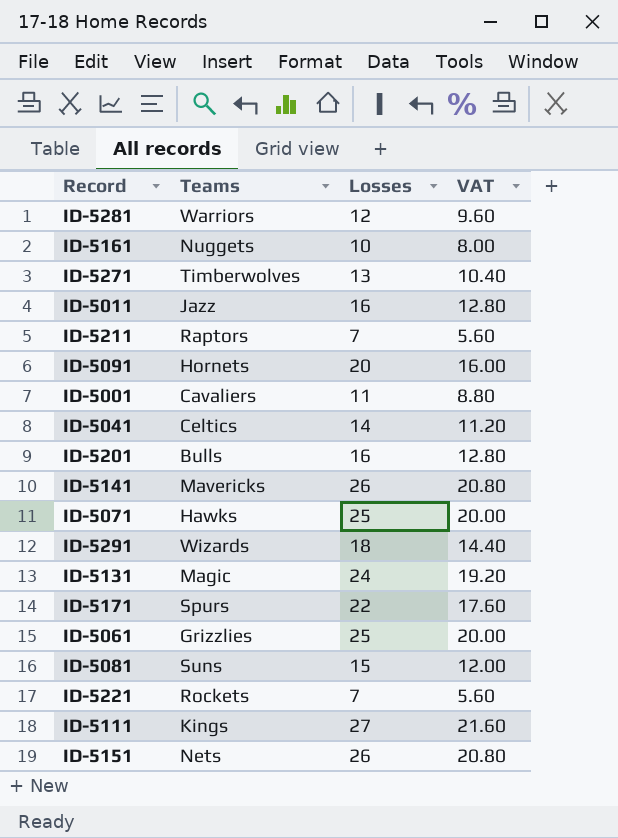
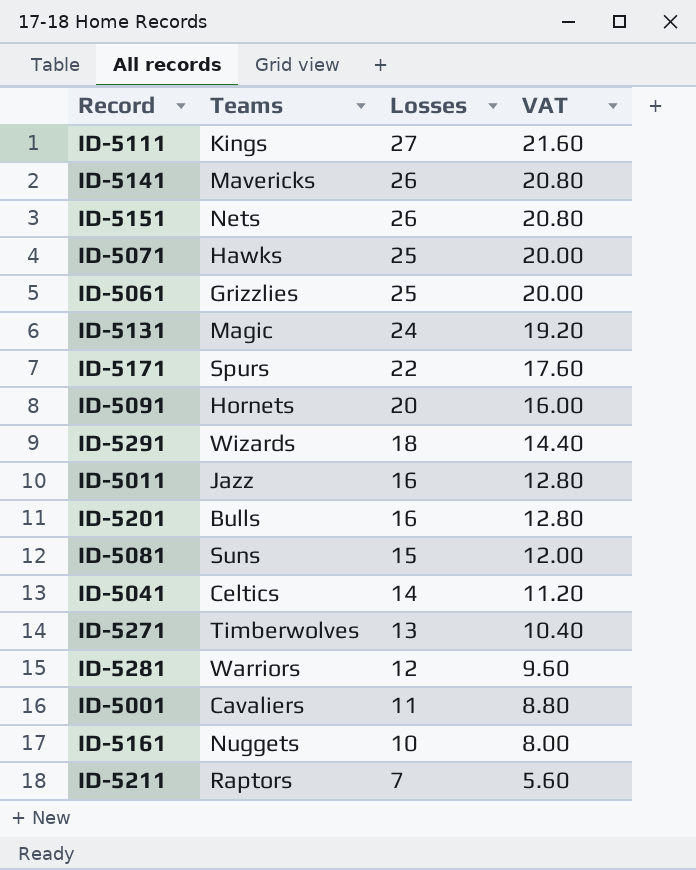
row order: none -> Losses descending
row ID-5221: Rockets | 7 | 5.60 -> none

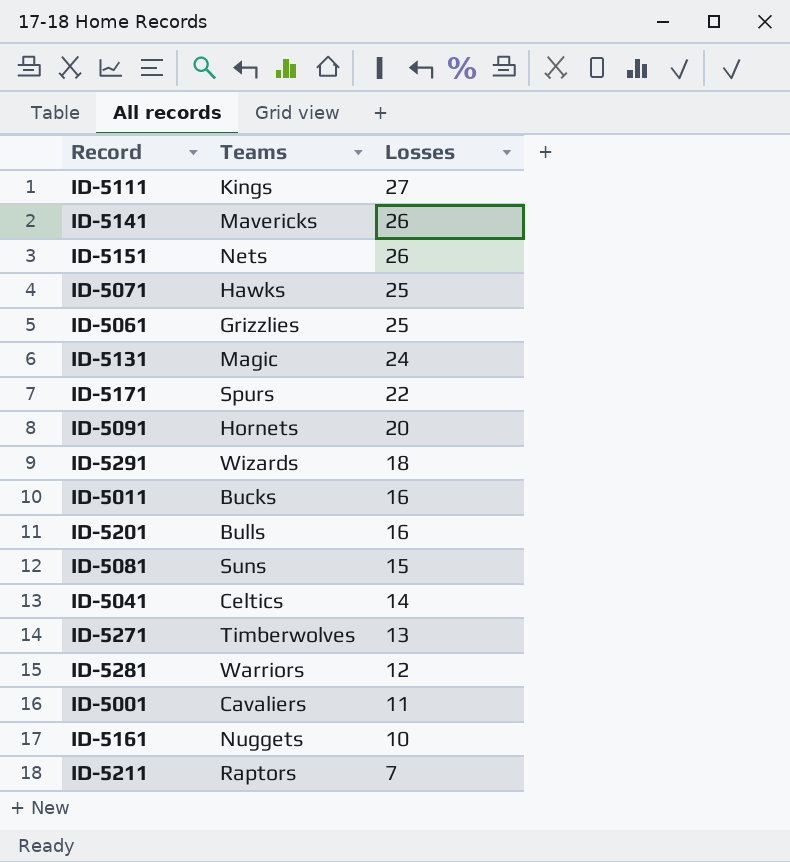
column VAT | formula: [Losses] * 0.8 -> none
ID-5011 | Teams: Jazz -> Bucks

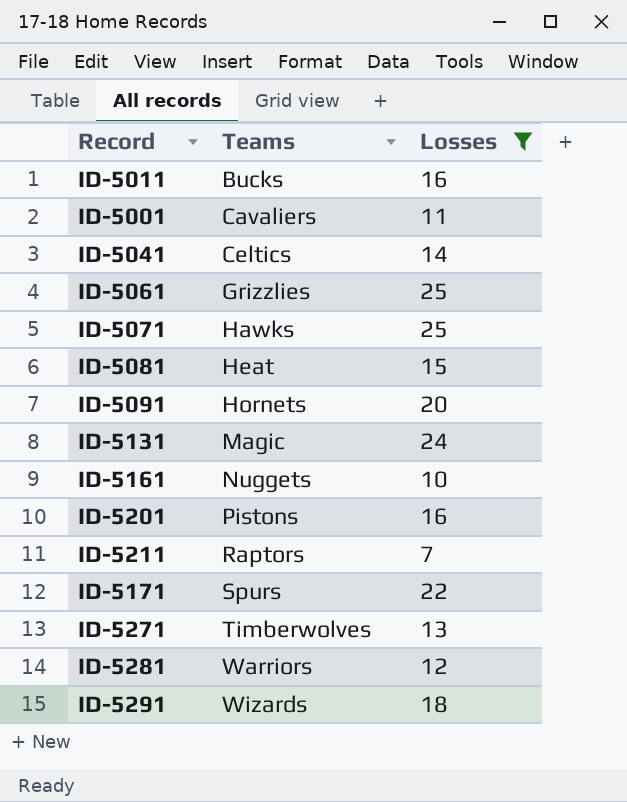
filter: none -> Losses <= 25
row order: Losses descending -> Teams ascending
ID-5081 | Teams: Suns -> Heat
ID-5201 | Teams: Bulls -> Pistons

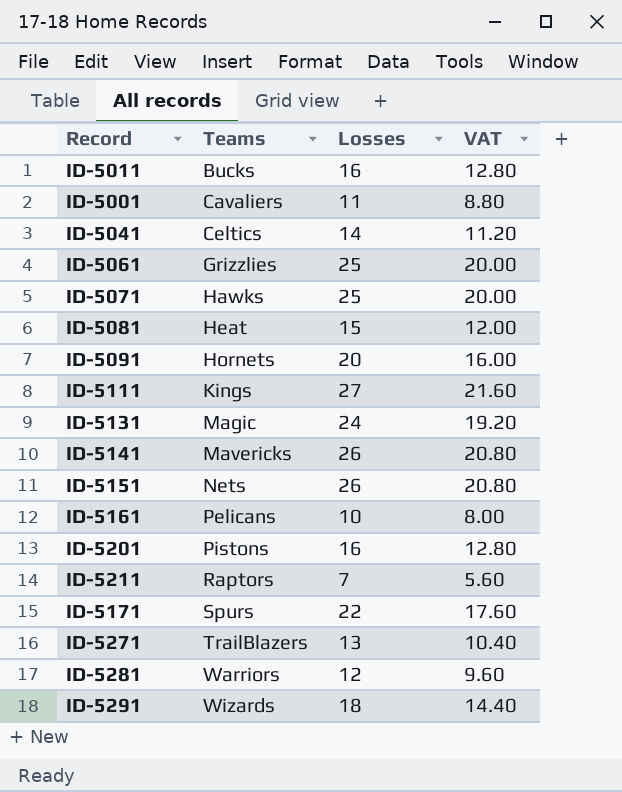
filter: Losses <= 25 -> none
column VAT | formula: none -> [Losses] * 0.8
ID-5161 | Teams: Nuggets -> Pelicans
ID-5271 | Teams: Timberwolves -> TrailBlazers

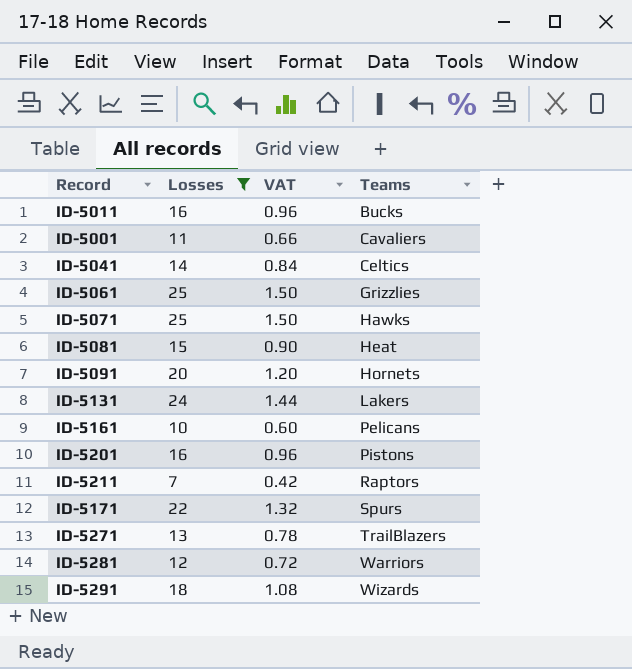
filter: none -> Losses <= 25
column VAT | formula: [Losses] * 0.8 -> [Losses] * 0.06
column Teams | position: 2 -> 4
ID-5131 | Teams: Magic -> Lakers

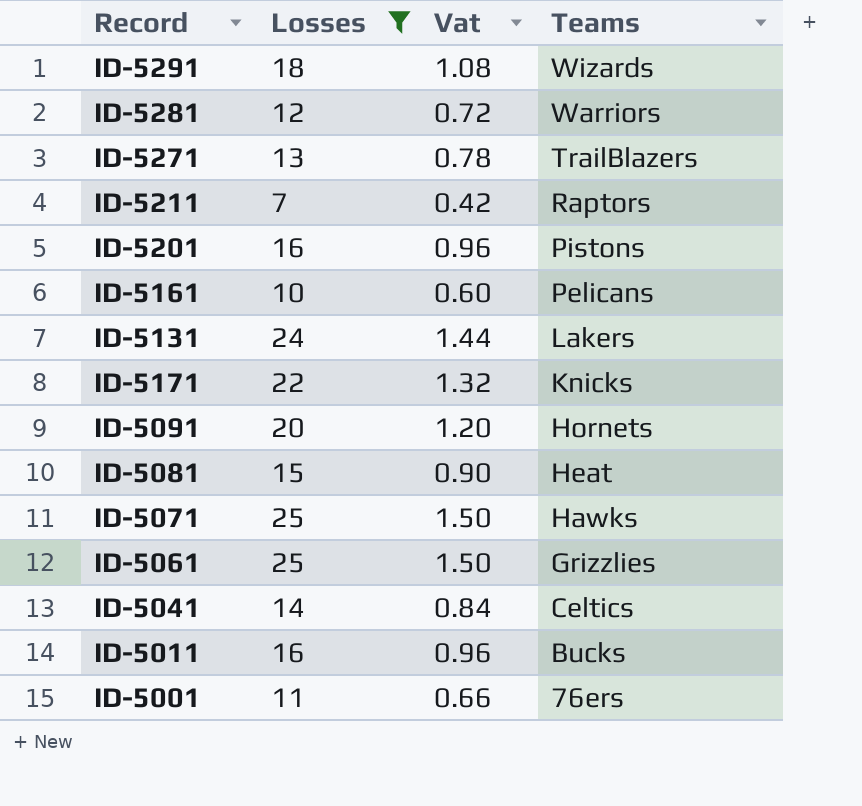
row order: Teams ascending -> Teams descending
column name: VAT -> Vat
ID-5171 | Teams: Spurs -> Knicks
ID-5001 | Teams: Cavaliers -> 76ers

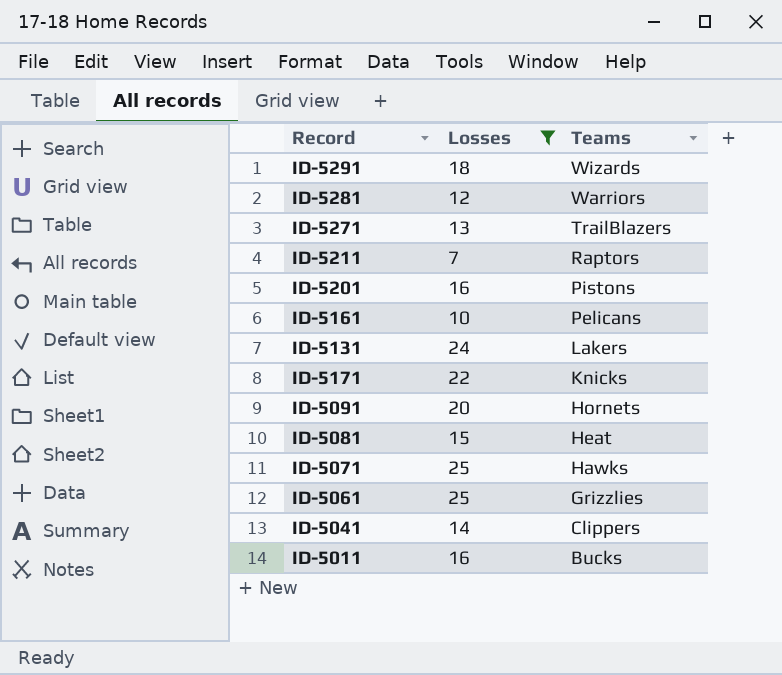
column Vat | formula: [Losses] * 0.06 -> none
row ID-5001: 11 | 0.66 | 76ers -> none
ID-5041 | Teams: Celtics -> Clippers

